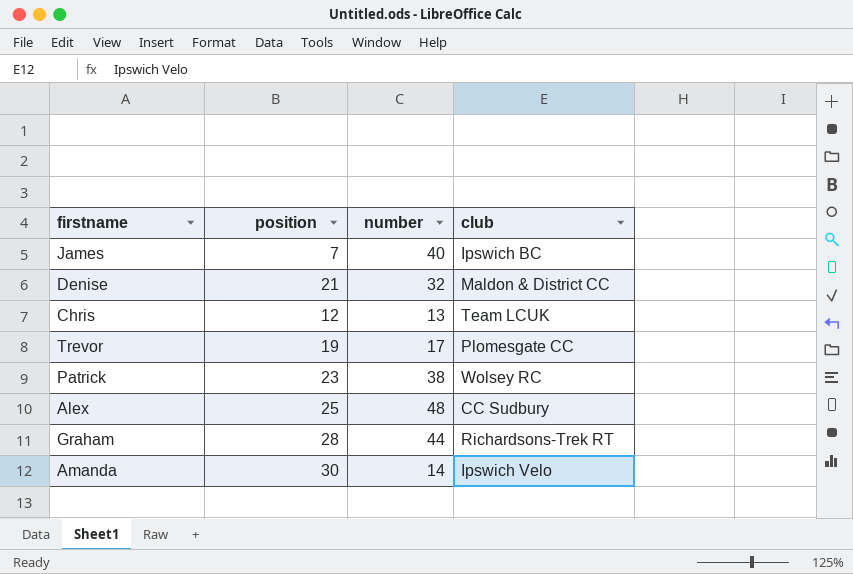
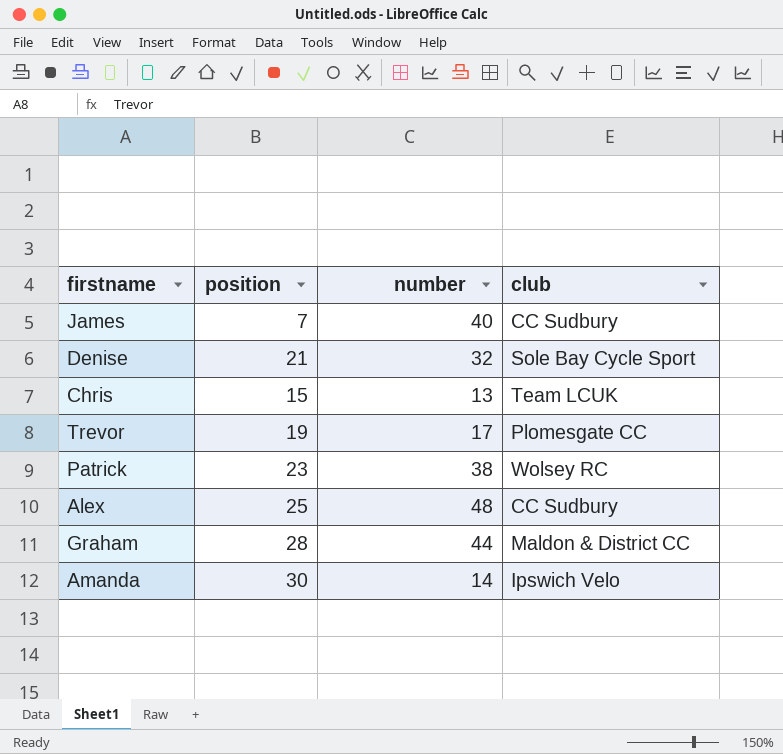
James | club: Ipswich BC -> CC Sudbury
Denise | club: Maldon & District CC -> Sole Bay Cycle Sport
Chris | position: 12 -> 15
Graham | club: Richardsons-Trek RT -> Maldon & District CC

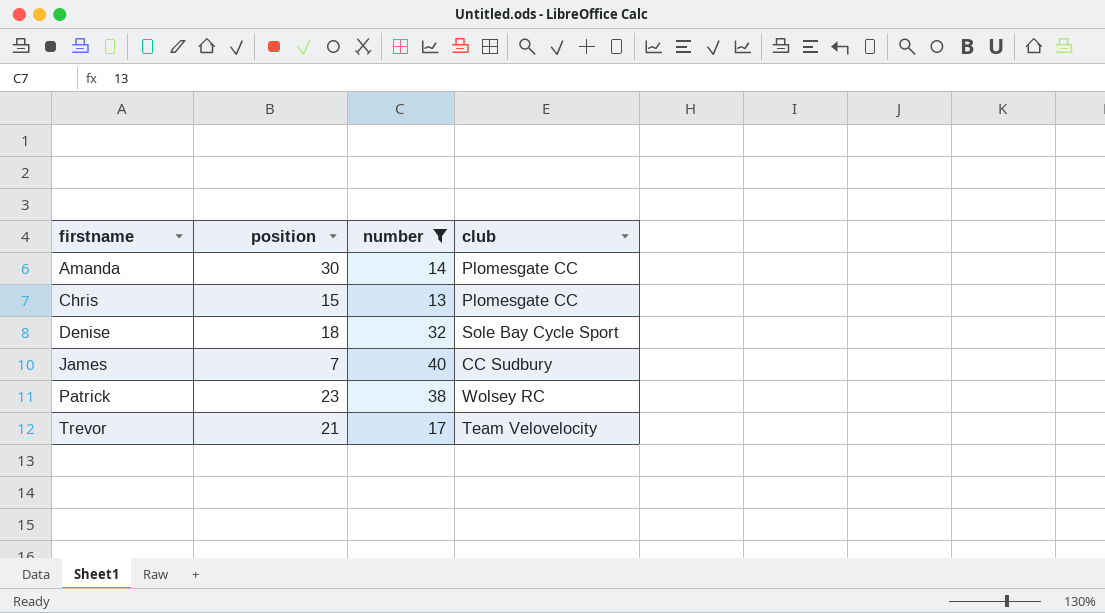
filter: none -> number <= 40
row order: none -> firstname ascending
Amanda | club: Ipswich Velo -> Plomesgate CC
Chris | club: Team LCUK -> Plomesgate CC
Denise | position: 21 -> 18
Trevor | position: 19 -> 21
Trevor | club: Plomesgate CC -> Team Velovelocity

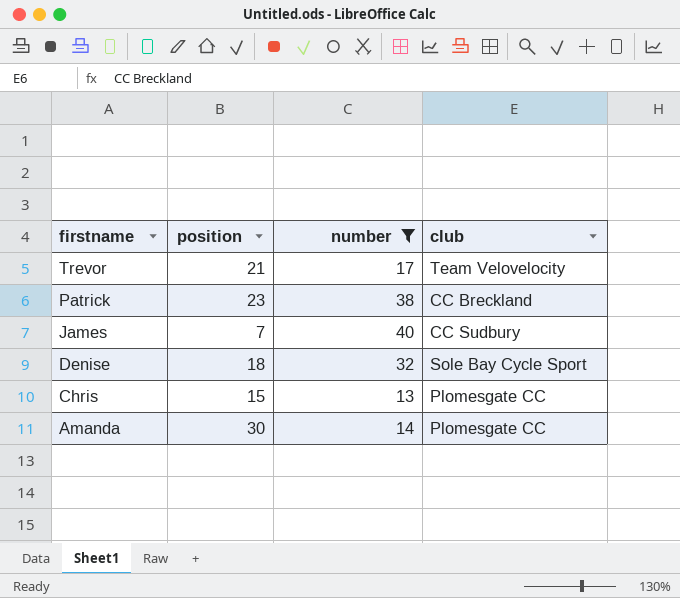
row order: firstname ascending -> firstname descending
Patrick | club: Wolsey RC -> CC Breckland

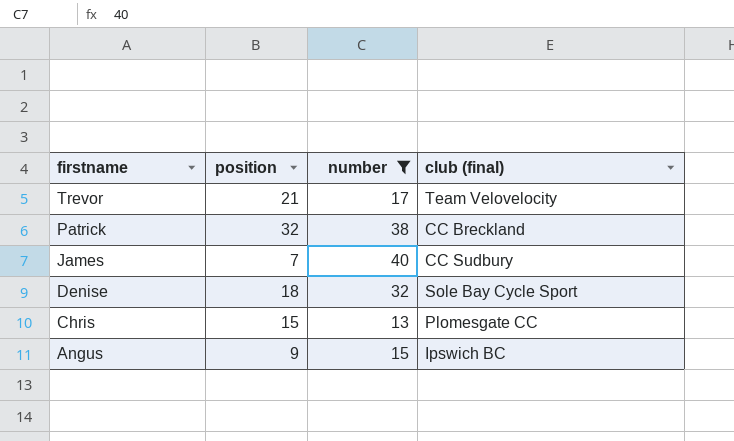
column name: club -> club (final)
row Amanda: 30 | 14 | Plomesgate CC -> none
Patrick | position: 23 -> 32
row Angus: none -> 9 | 15 | Ipswich BC

